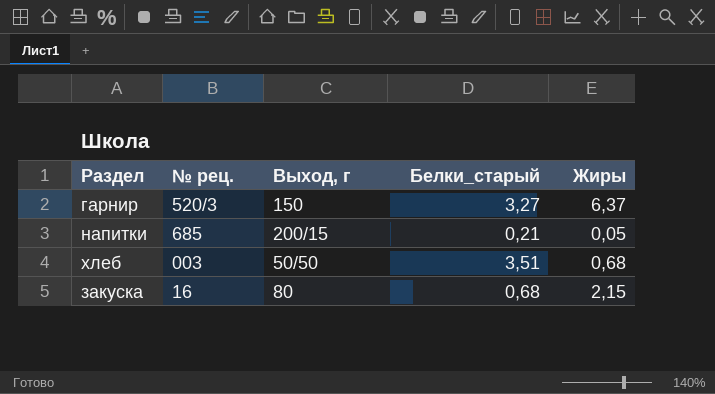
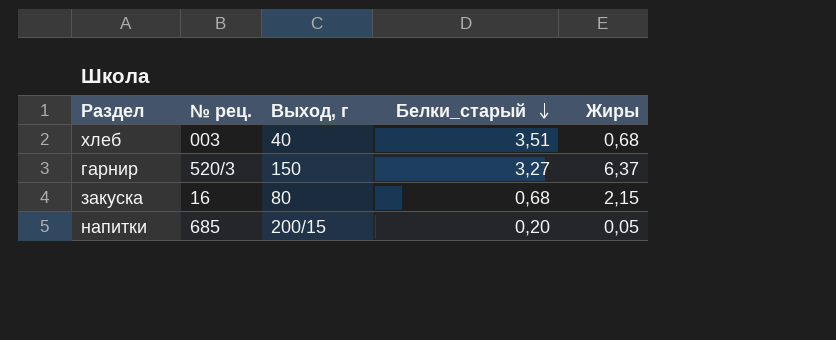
row order: none -> Белки_старый descending
хлеб | Выход, г: 50/50 -> 40
напитки | Белки_старый: 0,21 -> 0,20

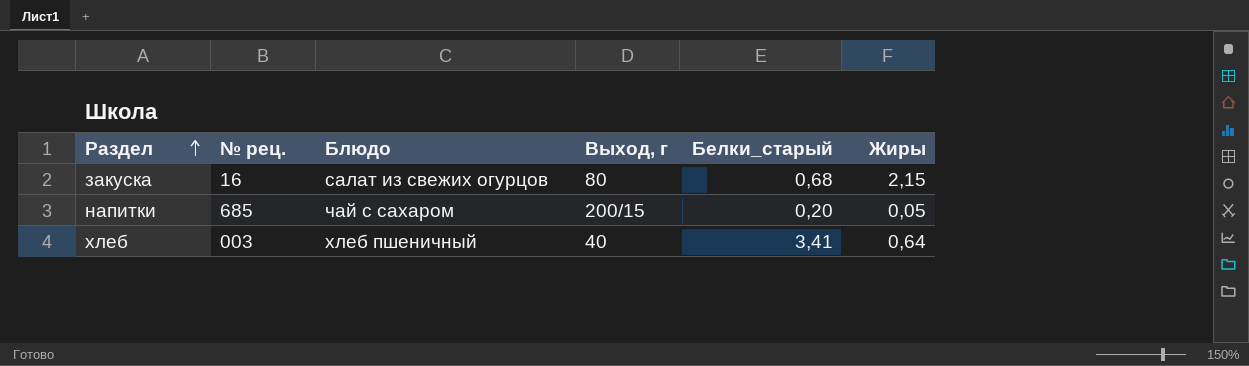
row order: Белки_старый descending -> Раздел ascending
column Блюдо | position: none -> 3
row гарнир: 520/3 | 150 | 3,27 | 6,37 -> none
хлеб | Белки_старый: 3,51 -> 3,41
хлеб | Жиры: 0,68 -> 0,64

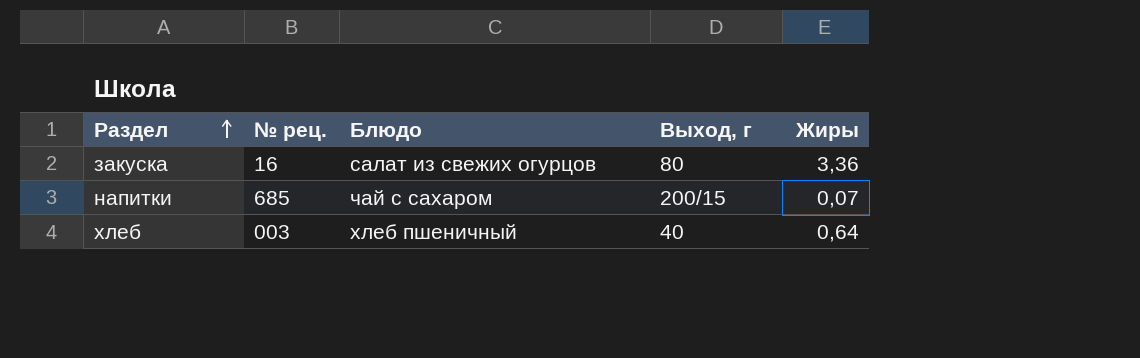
column Белки_старый | position: 5 -> none
закуска | Жиры: 2,15 -> 3,36
напитки | Жиры: 0,05 -> 0,07

